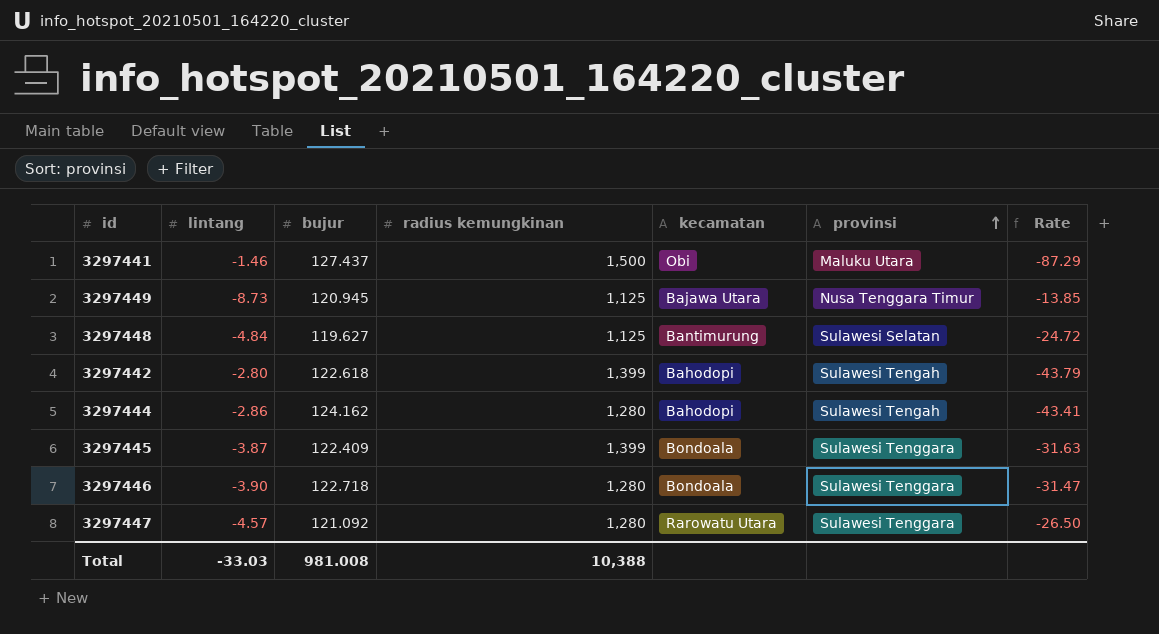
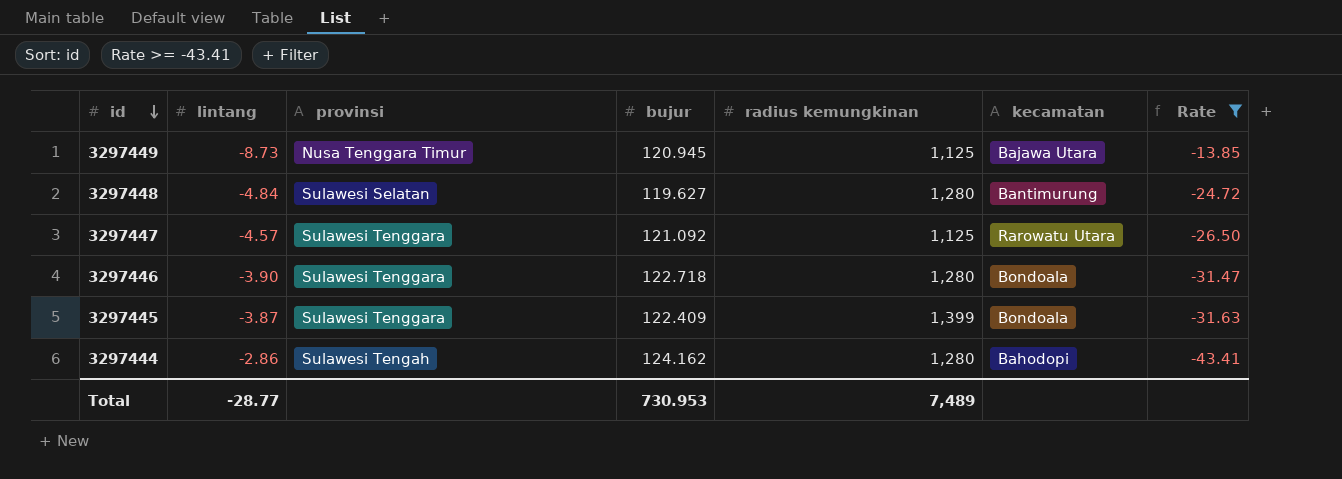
filter: none -> Rate >= -43.41
row order: provinsi ascending -> id descending
column provinsi | position: 6 -> 3
3297448 | radius kemungkinan: 1,125 -> 1,280
3297447 | radius kemungkinan: 1,280 -> 1,125
Total | lintang: -33.03 -> -28.77
Total | bujur: 981.008 -> 730.953
Total | radius kemungkinan: 10,388 -> 7,489

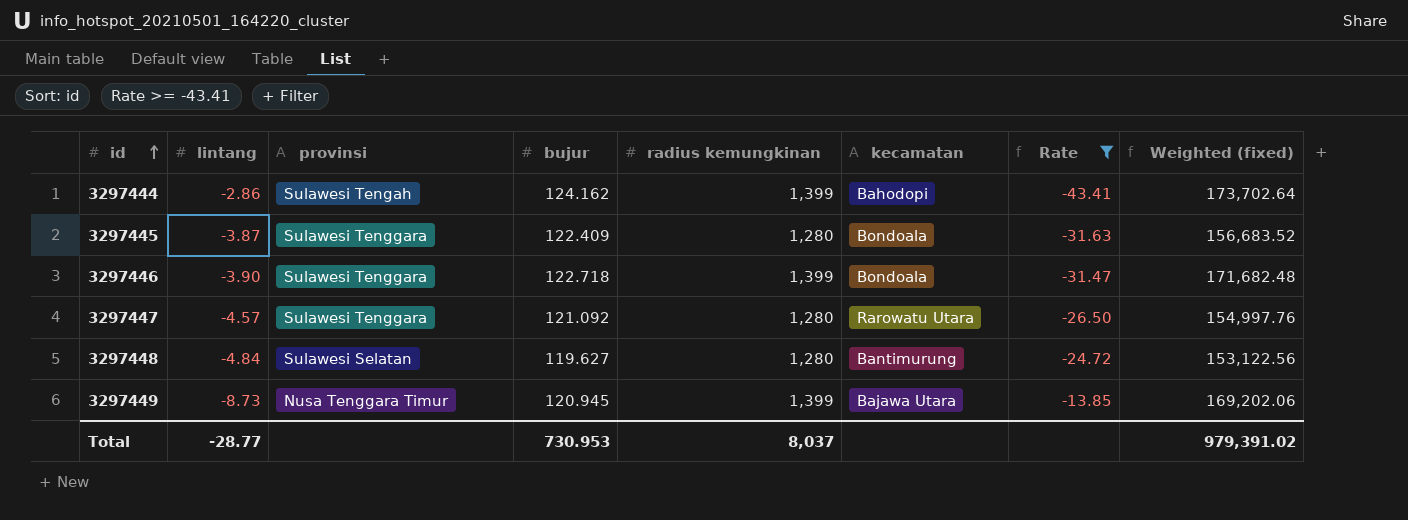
row order: id descending -> id ascending
column Weighted (fixed) | formula: none -> [bujur] * [radius kemungkinan]
3297444 | radius kemungkinan: 1,280 -> 1,399
3297445 | radius kemungkinan: 1,399 -> 1,280
3297446 | radius kemungkinan: 1,280 -> 1,399
3297447 | radius kemungkinan: 1,125 -> 1,280
3297449 | radius kemungkinan: 1,125 -> 1,399
Total | radius kemungkinan: 7,489 -> 8,037

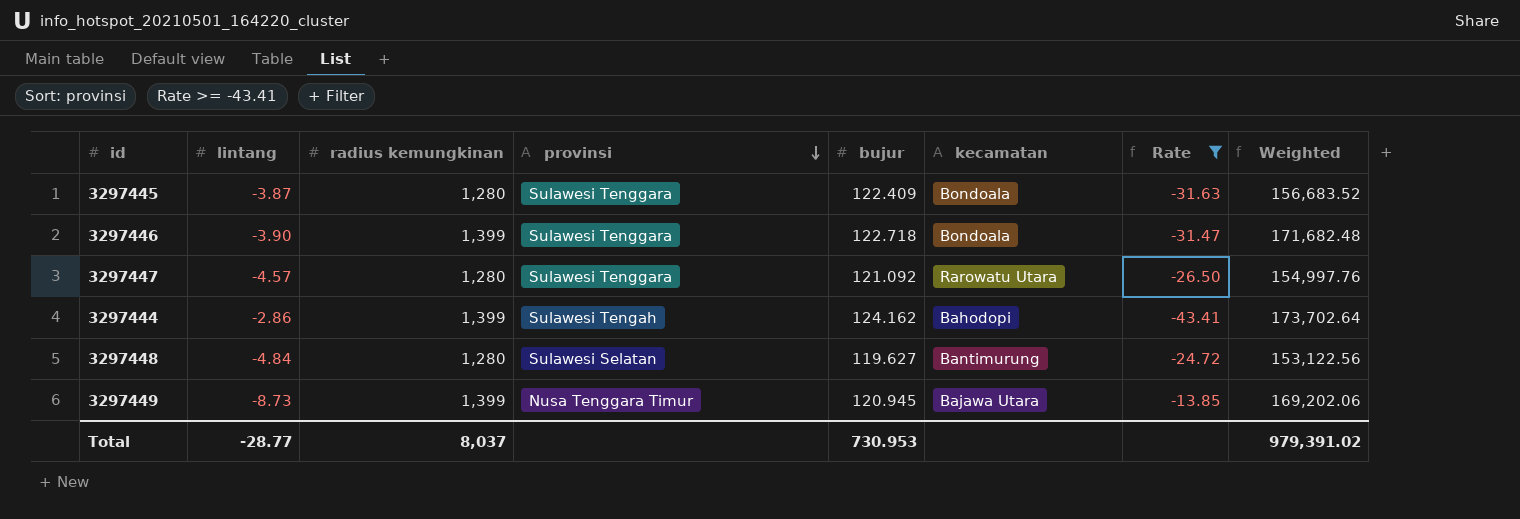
row order: id ascending -> provinsi descending
column radius kemungkinan | position: 5 -> 3
column name: Weighted (fixed) -> Weighted

